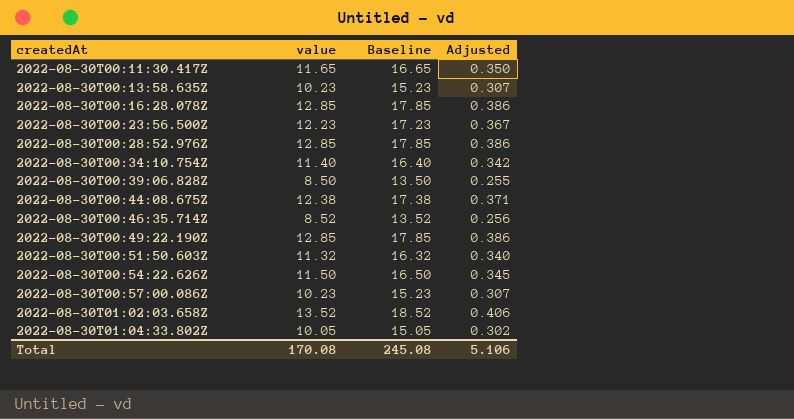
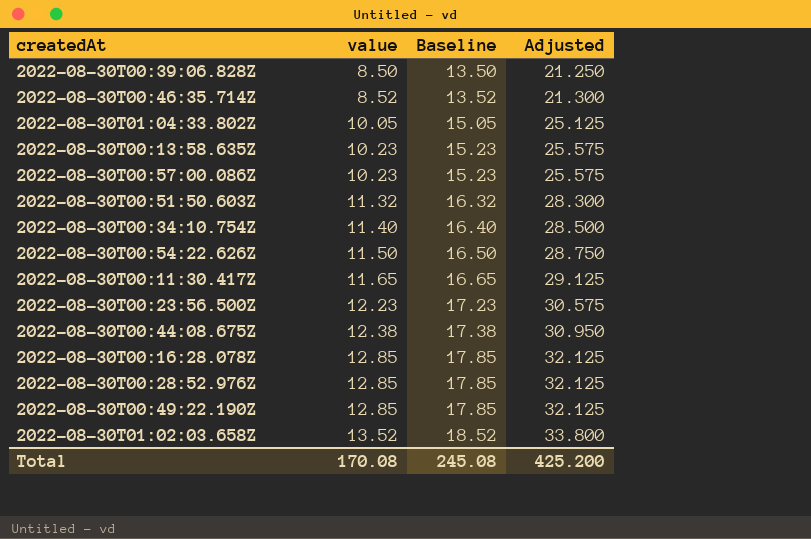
row order: createdAt ascending -> value ascending
column Adjusted | formula: [value] * 0.03 -> [value] * 2.5
Total | Adjusted: 5.106 -> 425.200

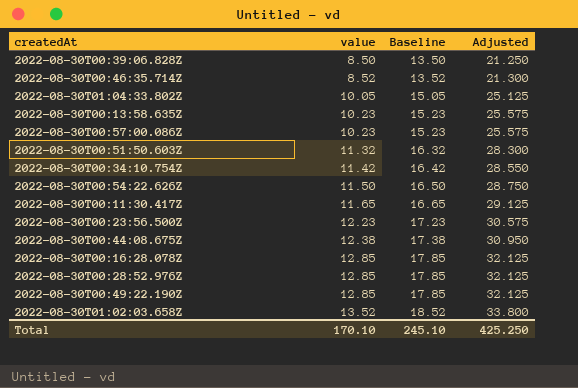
2022-08-30T00:34:10.754Z | value: 11.40 -> 11.42
2022-08-30T00:34:10.754Z | Baseline: 16.40 -> 16.42
2022-08-30T00:34:10.754Z | Adjusted: 28.500 -> 28.550
Total | value: 170.08 -> 170.10
Total | Baseline: 245.08 -> 245.10
Total | Adjusted: 425.200 -> 425.250

